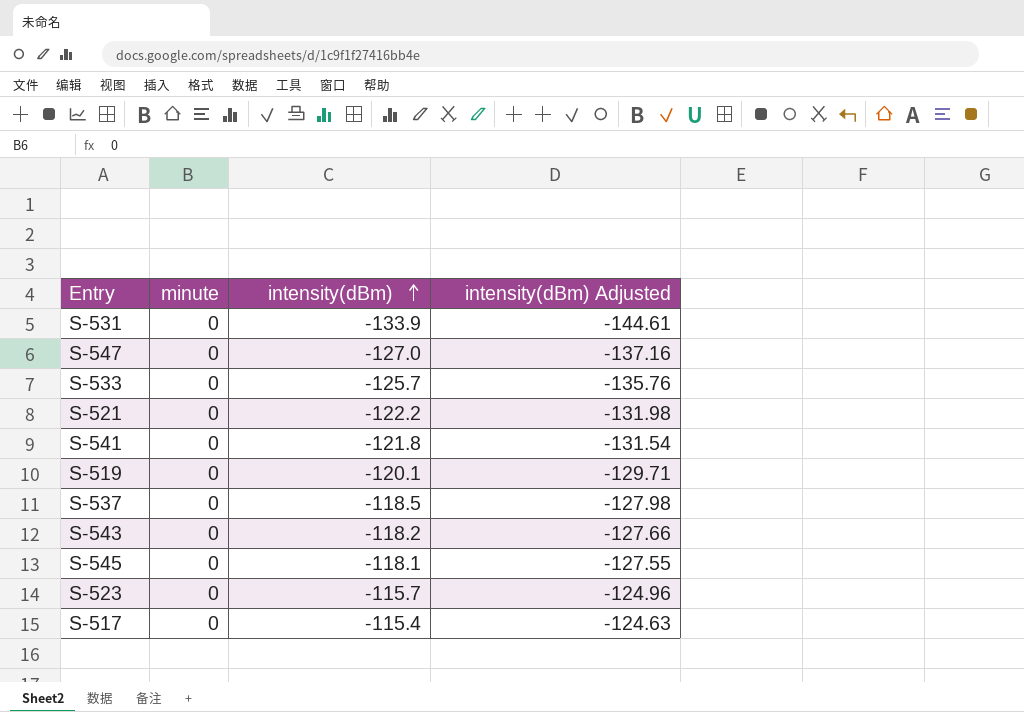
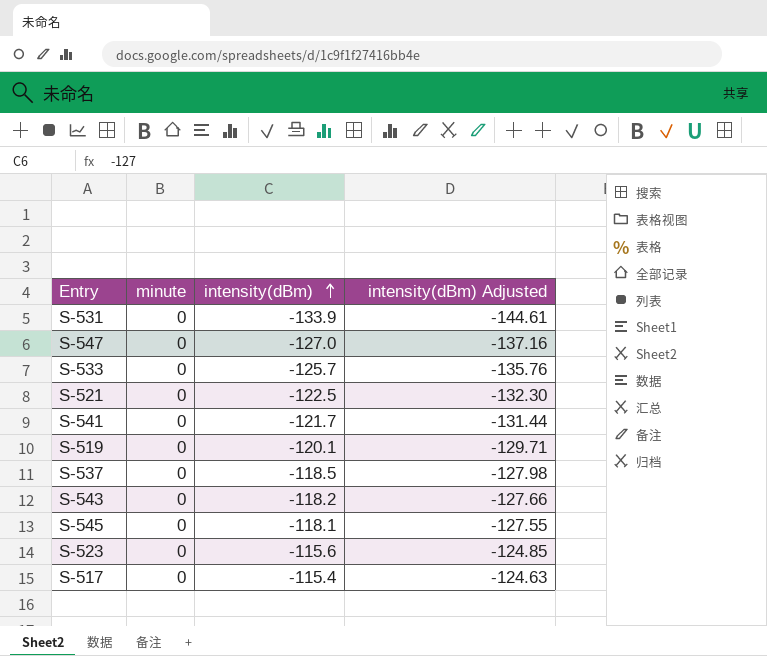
S-521 | intensity(dBm): -122.2 -> -122.5
S-521 | intensity(dBm) Adjusted: -131.98 -> -132.30
S-541 | intensity(dBm): -121.8 -> -121.7
S-541 | intensity(dBm) Adjusted: -131.54 -> -131.44
S-523 | intensity(dBm): -115.7 -> -115.6
S-523 | intensity(dBm) Adjusted: -124.96 -> -124.85

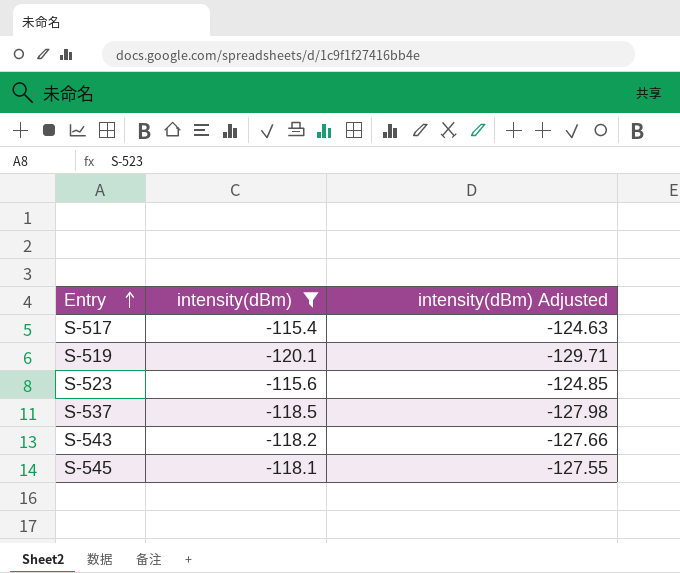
filter: none -> intensity(dBm) >= -120.1
row order: intensity(dBm) ascending -> Entry ascending
column minute | position: 2 -> none

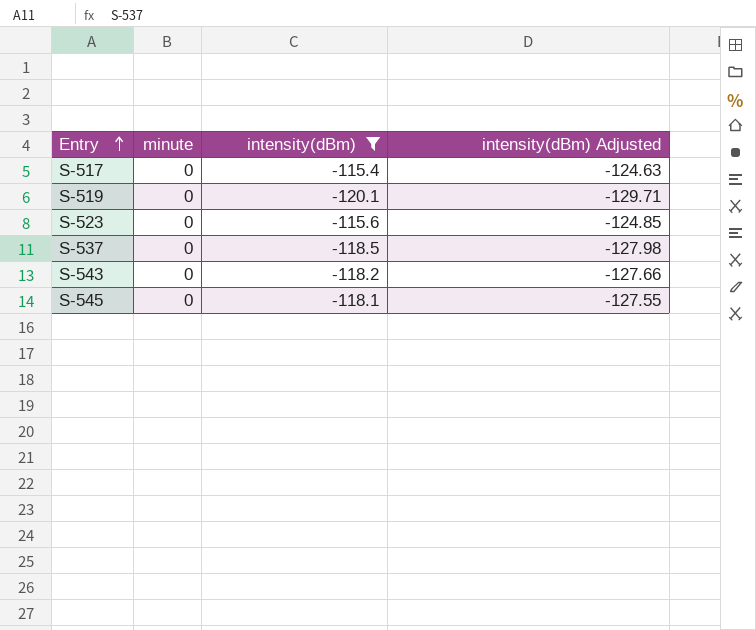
column minute | position: none -> 2

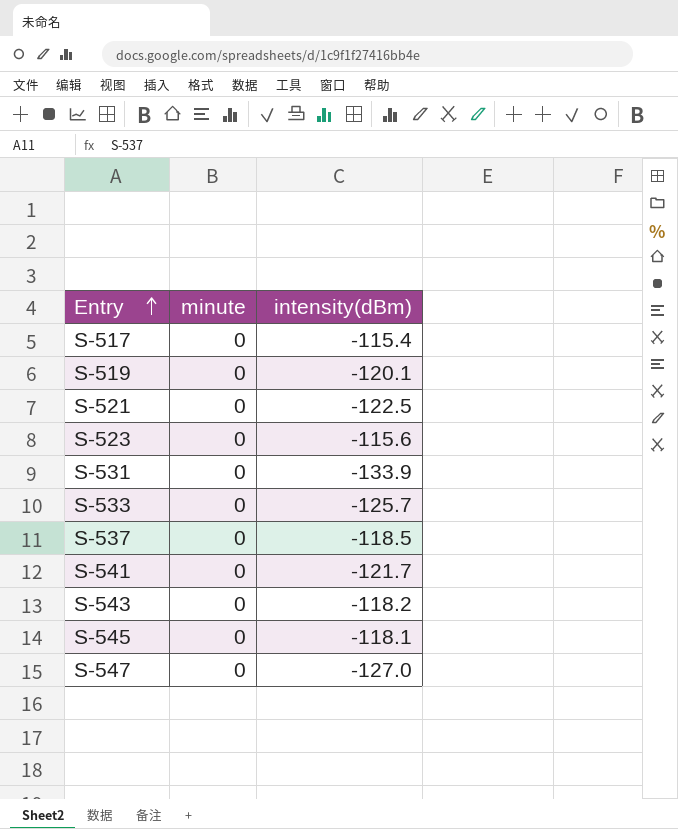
filter: intensity(dBm) >= -120.1 -> none
column intensity(dBm) Adjusted | formula: [intensity(dBm)] * 1.08 -> none

